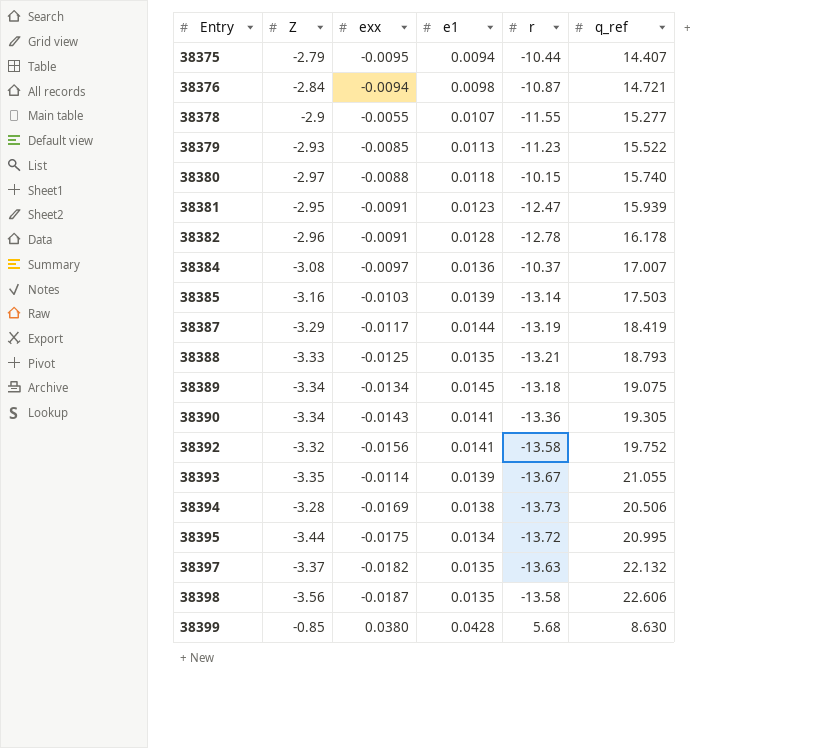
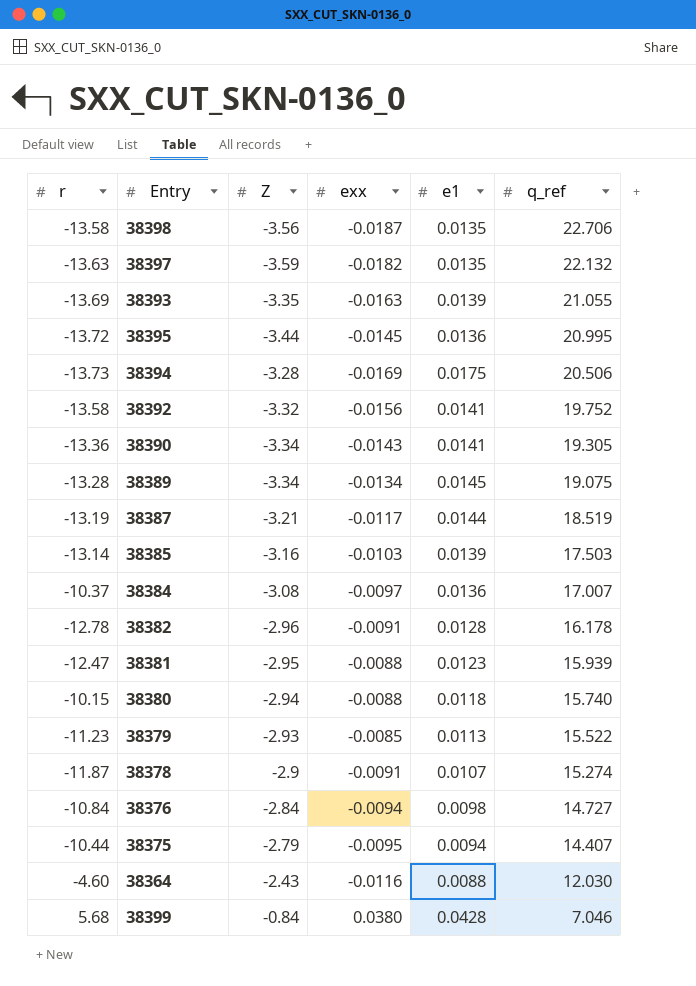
row order: Entry ascending -> q_ref descending
column r | position: 5 -> 1
row 38388: -3.33 | -0.0125 | 0.0135 | -13.21 | 18.793 -> none
38398 | q_ref: 22.606 -> 22.706
38397 | Z: -3.37 -> -3.59
38393 | r: -13.67 -> -13.69
38393 | exx: -0.0114 -> -0.0163
38395 | exx: -0.0175 -> -0.0145
38395 | e1: 0.0134 -> 0.0136
38394 | e1: 0.0138 -> 0.0175
38389 | r: -13.18 -> -13.28
38387 | Z: -3.29 -> -3.21
38387 | q_ref: 18.419 -> 18.519
38381 | exx: -0.0091 -> -0.0088
38380 | Z: -2.97 -> -2.94
38378 | r: -11.55 -> -11.87
38378 | exx: -0.0055 -> -0.0091
38378 | q_ref: 15.277 -> 15.274
38376 | r: -10.87 -> -10.84
38376 | q_ref: 14.721 -> 14.727
row 38364: none -> -4.60 | -2.43 | -0.0116 | 0.0088 | 12.030
38399 | Z: -0.85 -> -0.84
38399 | q_ref: 8.630 -> 7.046

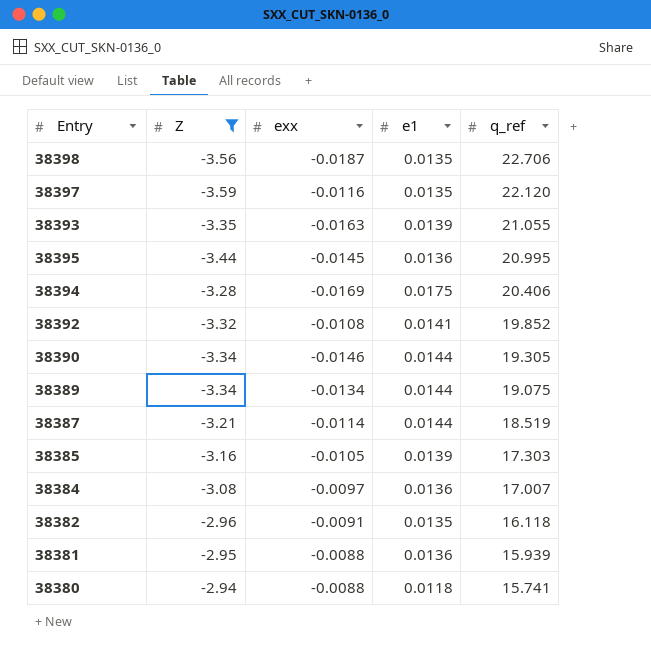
filter: none -> Z <= -2.94
column r | position: 1 -> none
38397 | exx: -0.0182 -> -0.0116
38397 | q_ref: 22.132 -> 22.120
38394 | q_ref: 20.506 -> 20.406
38392 | exx: -0.0156 -> -0.0108
38392 | q_ref: 19.752 -> 19.852
38390 | exx: -0.0143 -> -0.0146
38390 | e1: 0.0141 -> 0.0144
38389 | e1: 0.0145 -> 0.0144
38387 | exx: -0.0117 -> -0.0114
38385 | exx: -0.0103 -> -0.0105
38385 | q_ref: 17.503 -> 17.303
38382 | e1: 0.0128 -> 0.0135
38382 | q_ref: 16.178 -> 16.118
38381 | e1: 0.0123 -> 0.0136
38380 | q_ref: 15.740 -> 15.741

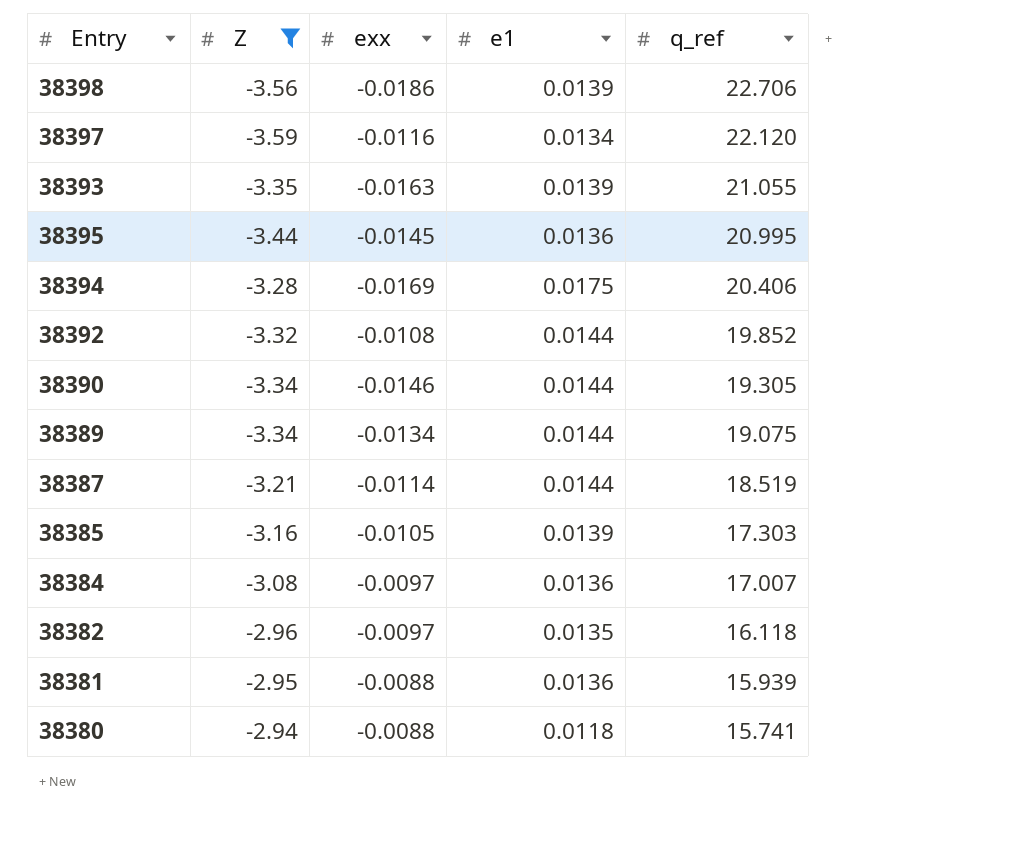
38398 | exx: -0.0187 -> -0.0186
38398 | e1: 0.0135 -> 0.0139
38397 | e1: 0.0135 -> 0.0134
38392 | e1: 0.0141 -> 0.0144
38382 | exx: -0.0091 -> -0.0097

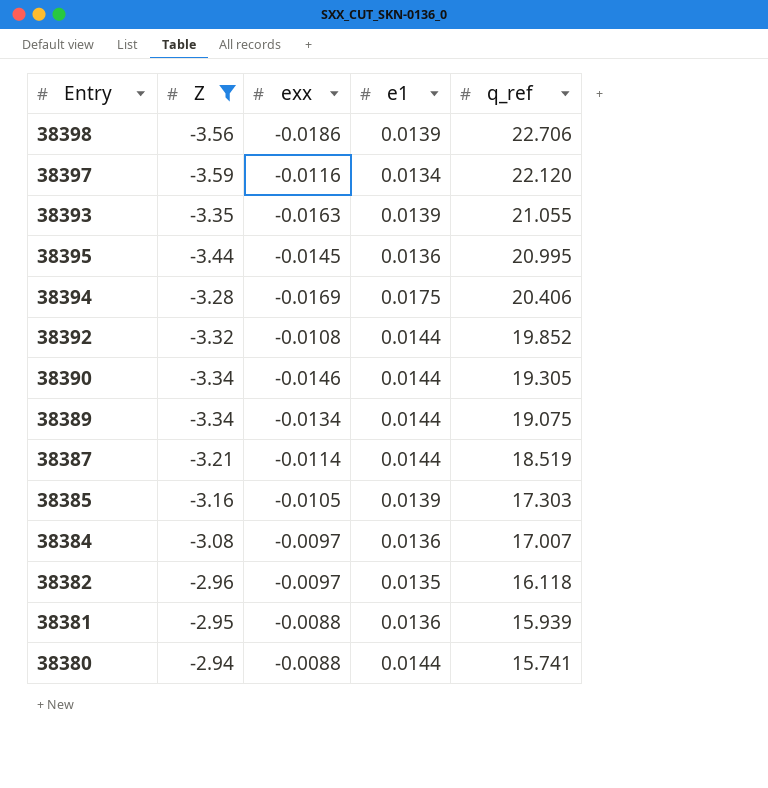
38380 | e1: 0.0118 -> 0.0144

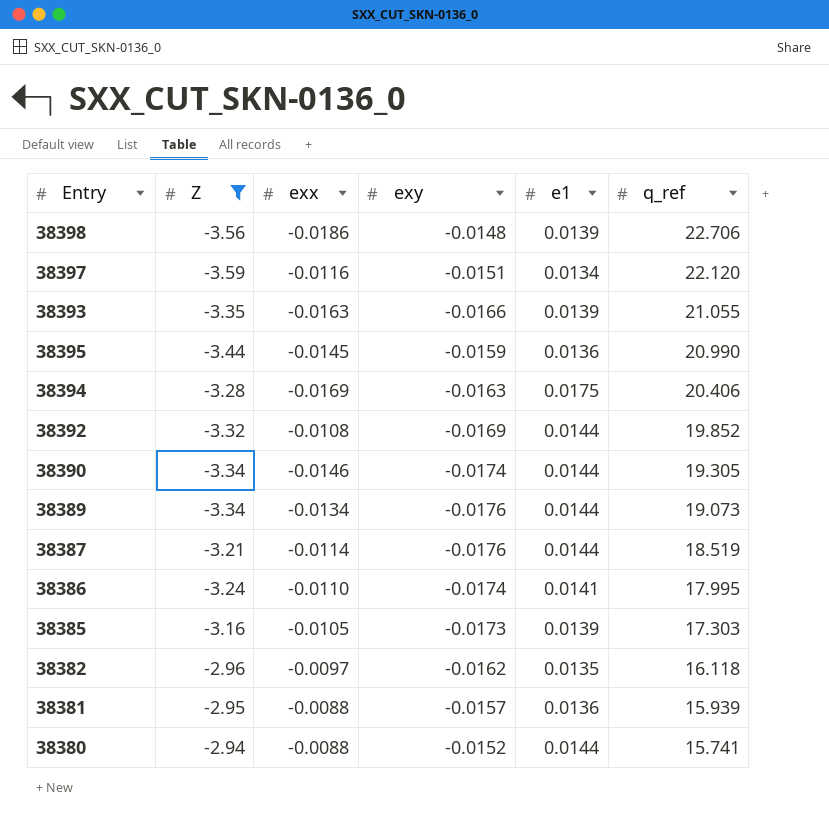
column exy | position: none -> 4
row 38384: -3.08 | -0.0097 | 0.0136 | 17.007 -> none
38395 | q_ref: 20.995 -> 20.990
38389 | q_ref: 19.075 -> 19.073
row 38386: none -> -3.24 | -0.0110 | -0.0174 | 0.0141 | 17.995

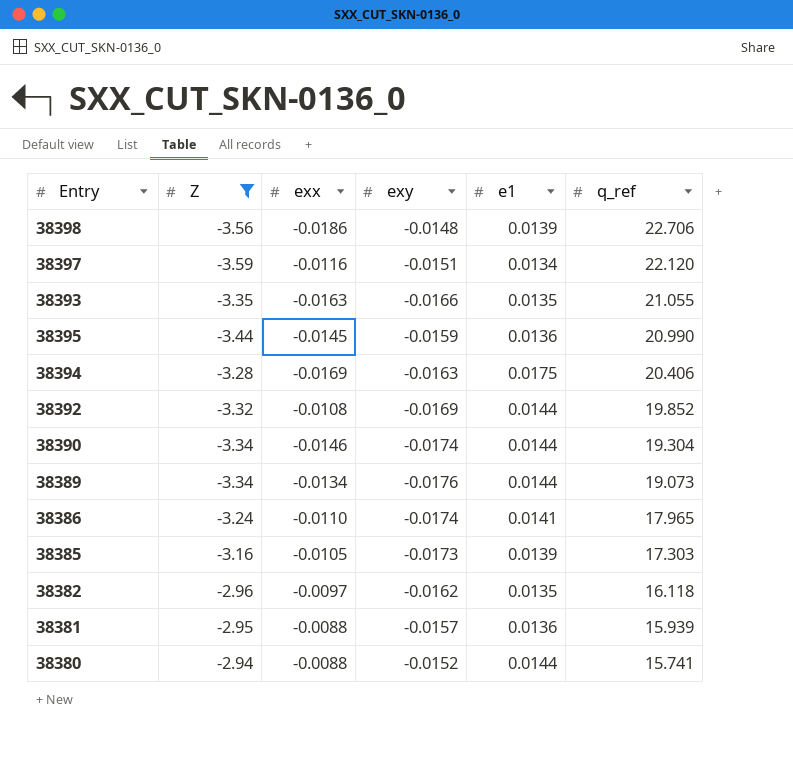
row 38387: -3.21 | -0.0114 | -0.0176 | 0.0144 | 18.519 -> none
38393 | e1: 0.0139 -> 0.0135
38390 | q_ref: 19.305 -> 19.304
38386 | q_ref: 17.995 -> 17.965

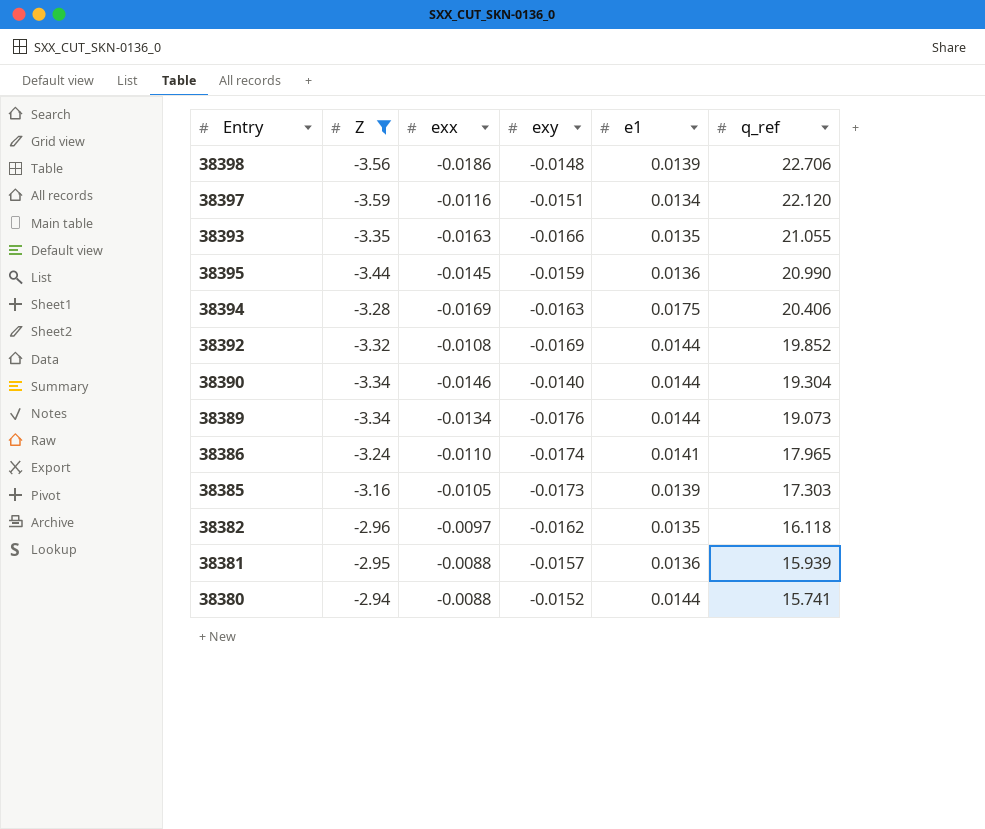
38390 | exy: -0.0174 -> -0.0140

